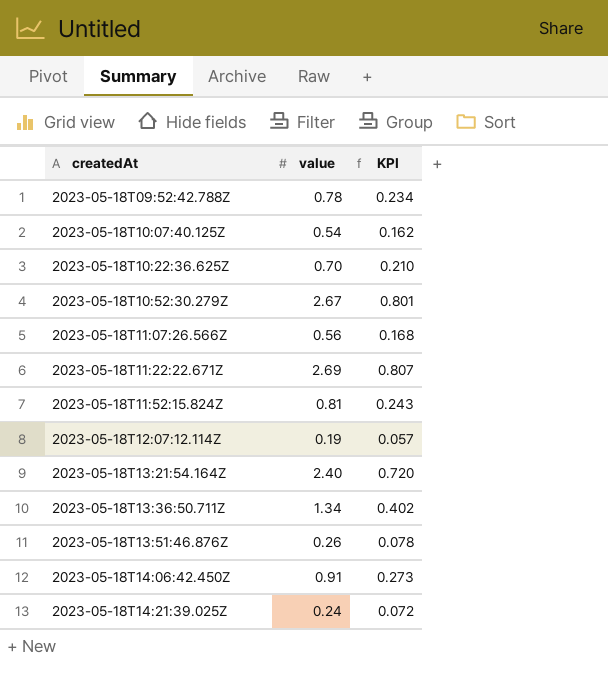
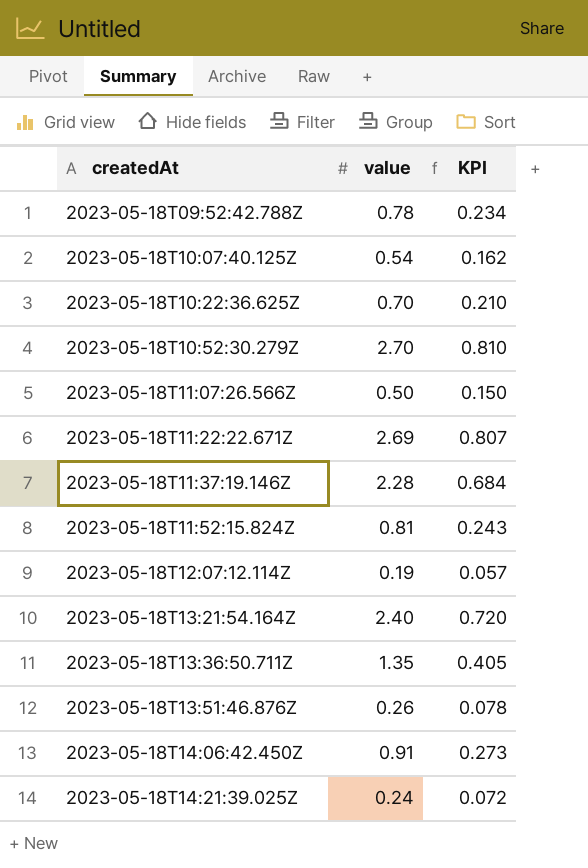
2023-05-18T10:52:30.279Z | value: 2.67 -> 2.70
2023-05-18T10:52:30.279Z | KPI: 0.801 -> 0.810
2023-05-18T11:07:26.566Z | value: 0.56 -> 0.50
2023-05-18T11:07:26.566Z | KPI: 0.168 -> 0.150
row 2023-05-18T11:37:19.146Z: none -> 2.28 | 0.684
2023-05-18T13:36:50.711Z | value: 1.34 -> 1.35
2023-05-18T13:36:50.711Z | KPI: 0.402 -> 0.405

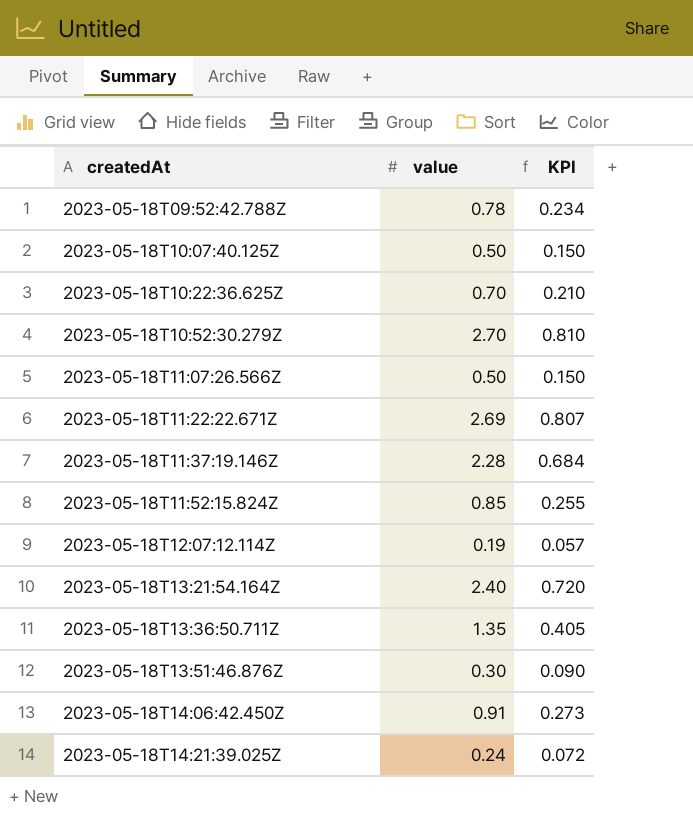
2023-05-18T10:07:40.125Z | value: 0.54 -> 0.50
2023-05-18T10:07:40.125Z | KPI: 0.162 -> 0.150
2023-05-18T11:52:15.824Z | value: 0.81 -> 0.85
2023-05-18T11:52:15.824Z | KPI: 0.243 -> 0.255
2023-05-18T13:51:46.876Z | value: 0.26 -> 0.30
2023-05-18T13:51:46.876Z | KPI: 0.078 -> 0.090

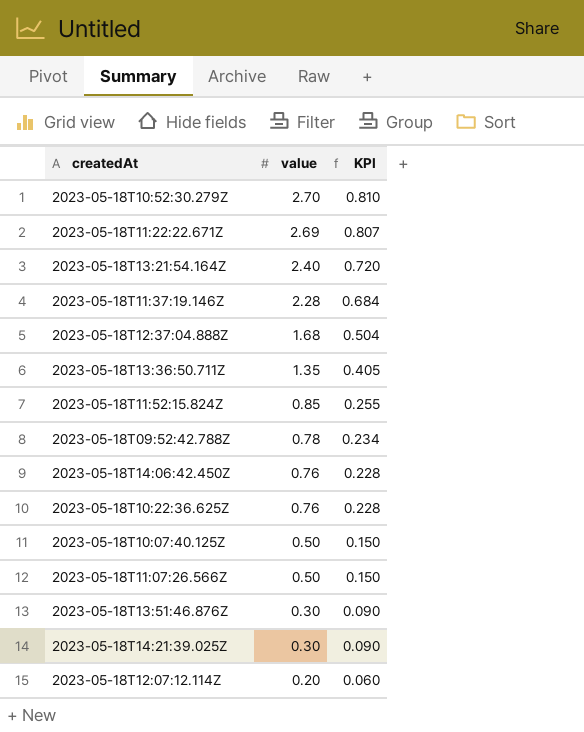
row order: createdAt ascending -> value descending
row 2023-05-18T12:37:04.888Z: none -> 1.68 | 0.504
2023-05-18T14:06:42.450Z | value: 0.91 -> 0.76
2023-05-18T14:06:42.450Z | KPI: 0.273 -> 0.228
2023-05-18T10:22:36.625Z | value: 0.70 -> 0.76
2023-05-18T10:22:36.625Z | KPI: 0.210 -> 0.228
2023-05-18T14:21:39.025Z | value: 0.24 -> 0.30
2023-05-18T14:21:39.025Z | KPI: 0.072 -> 0.090
2023-05-18T12:07:12.114Z | value: 0.19 -> 0.20
2023-05-18T12:07:12.114Z | KPI: 0.057 -> 0.060

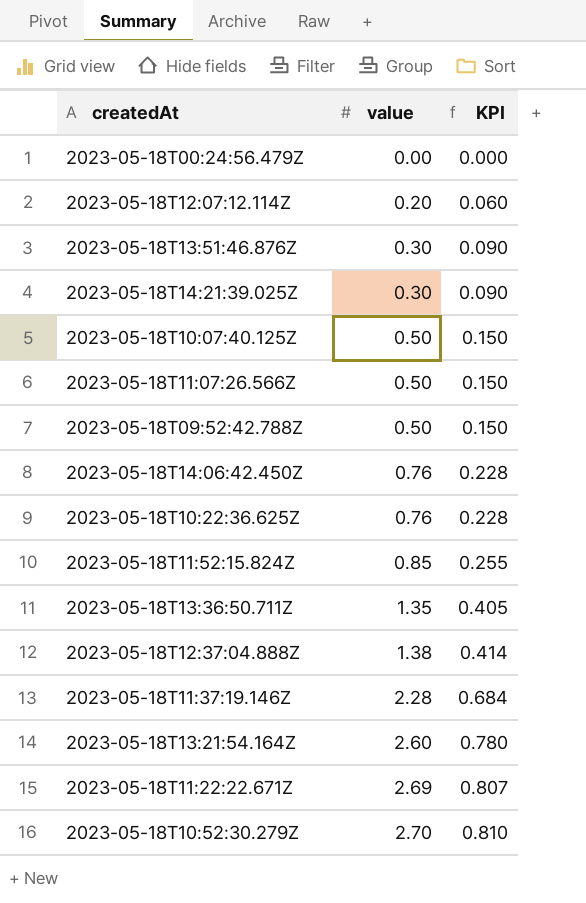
row order: value descending -> value ascending
row 2023-05-18T00:24:56.479Z: none -> 0.00 | 0.000
2023-05-18T09:52:42.788Z | value: 0.78 -> 0.50
2023-05-18T09:52:42.788Z | KPI: 0.234 -> 0.150
2023-05-18T12:37:04.888Z | value: 1.68 -> 1.38
2023-05-18T12:37:04.888Z | KPI: 0.504 -> 0.414
2023-05-18T13:21:54.164Z | value: 2.40 -> 2.60
2023-05-18T13:21:54.164Z | KPI: 0.720 -> 0.780

